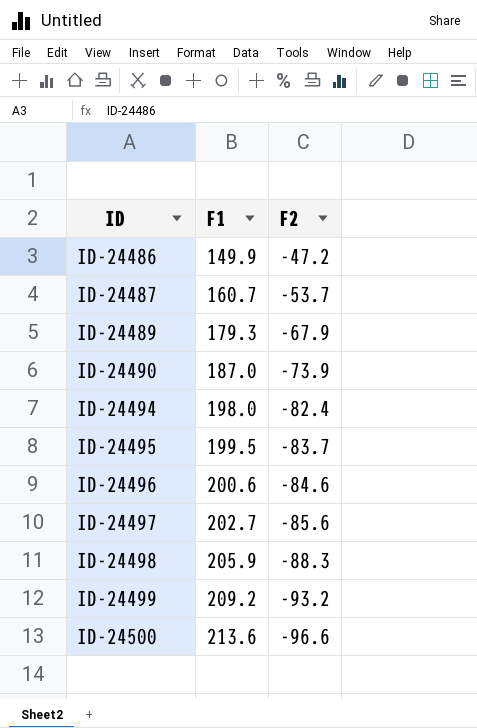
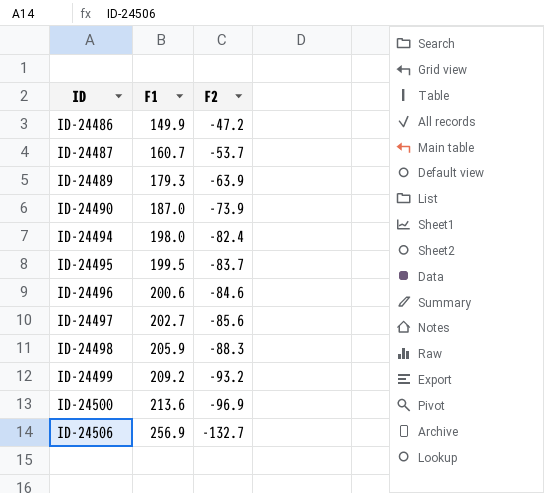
ID-24489 | F2: -67.9 -> -63.9
ID-24500 | F2: -96.6 -> -96.9
row ID-24506: none -> 256.9 | -132.7

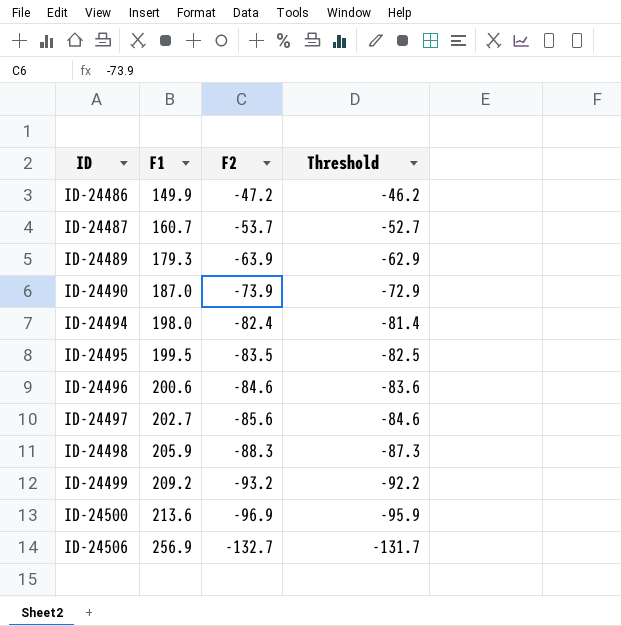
column Threshold | formula: none -> [F2] + 1
ID-24495 | F2: -83.7 -> -83.5

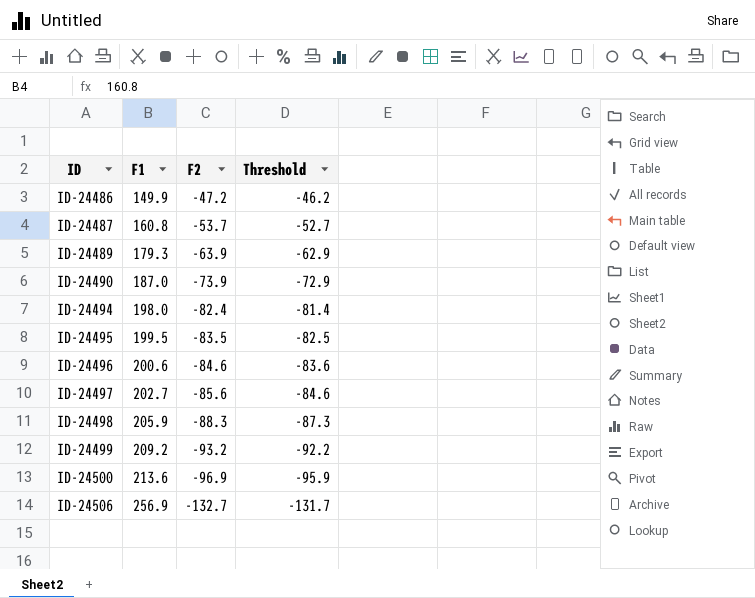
ID-24487 | F1: 160.7 -> 160.8

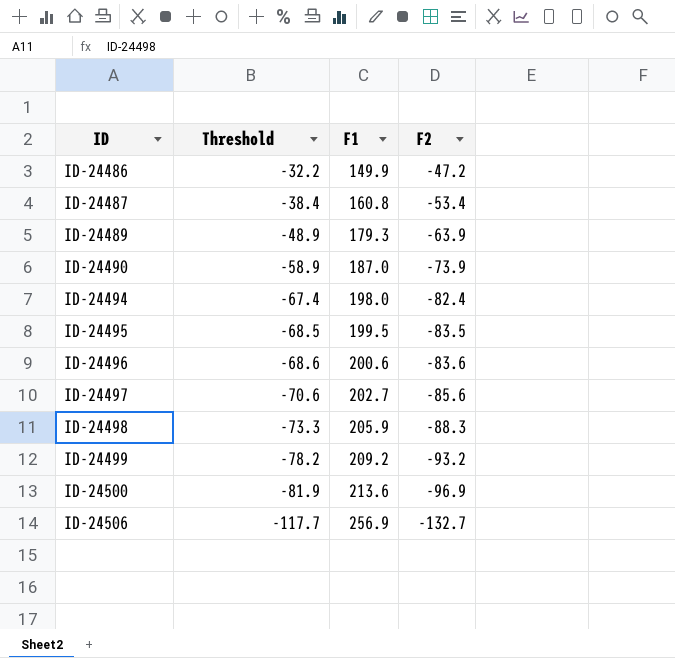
column Threshold | formula: [F2] + 1 -> [F2] + 15
column Threshold | position: 4 -> 2
ID-24487 | F2: -53.7 -> -53.4
ID-24496 | F2: -84.6 -> -83.6

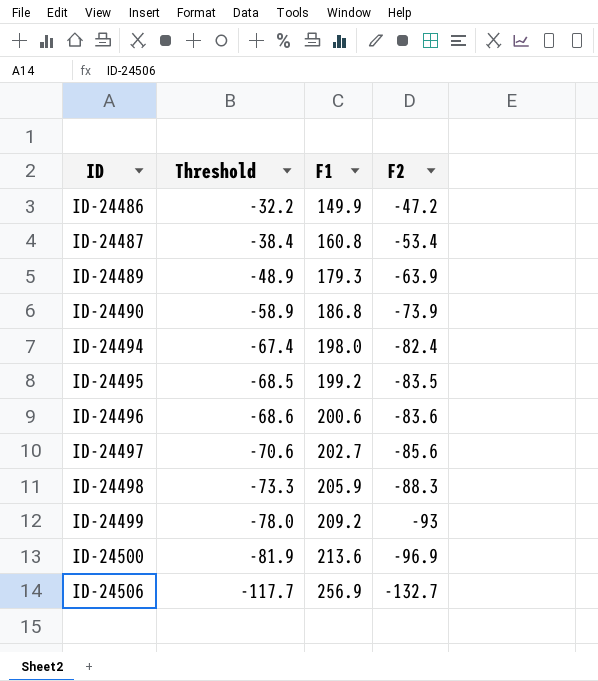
ID-24490 | F1: 187.0 -> 186.8
ID-24495 | F1: 199.5 -> 199.2
ID-24499 | Threshold: -78.2 -> -78.0
ID-24499 | F2: -93.2 -> -93

